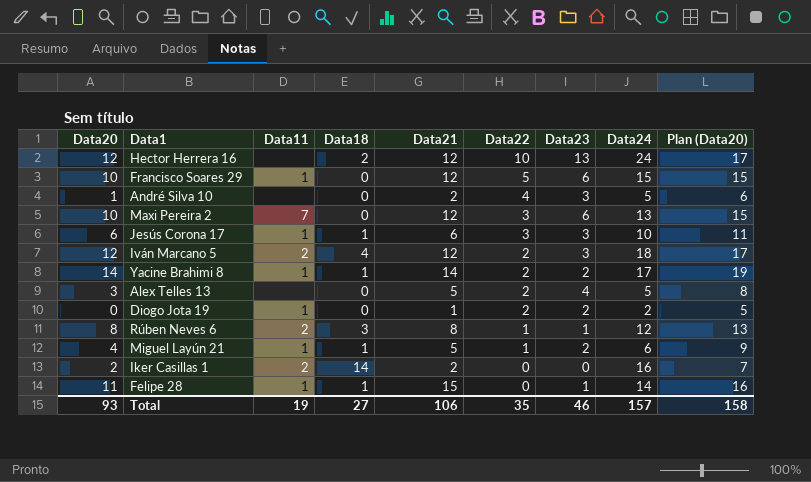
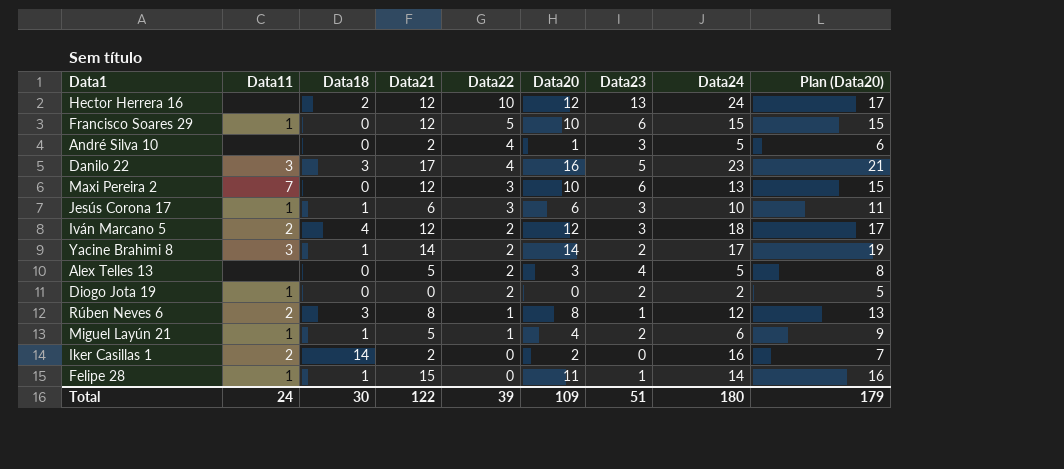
column Data20 | position: 1 -> 6
row Danilo 22: none -> 3 | 3 | 17 | 4 | 16 | 5 | 23 | 21
Yacine Brahimi 8 | Data11: 1 -> 3
Diogo Jota 19 | Data21: 1 -> 0
Total | Data11: 19 -> 24
Total | Data18: 27 -> 30
Total | Data21: 106 -> 122
Total | Data22: 35 -> 39
Total | Data20: 93 -> 109
Total | Data23: 46 -> 51
Total | Data24: 157 -> 180
Total | Plan (Data20): 158 -> 179

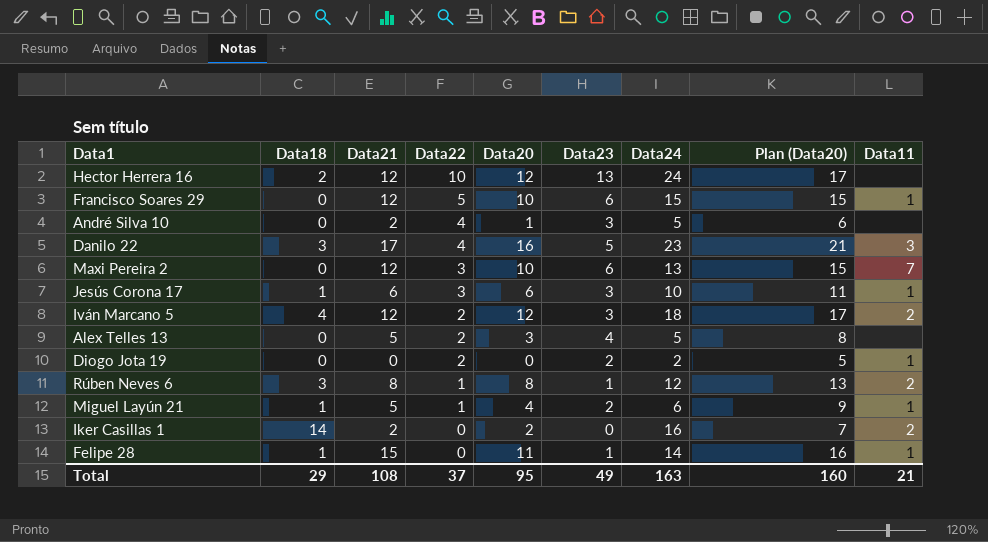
column Data11 | position: 2 -> 9
row Yacine Brahimi 8: 3 | 1 | 14 | 2 | 14 | 2 | 17 | 19 -> none
Total | Data18: 30 -> 29
Total | Data21: 122 -> 108
Total | Data22: 39 -> 37
Total | Data20: 109 -> 95
Total | Data23: 51 -> 49
Total | Data24: 180 -> 163
Total | Plan (Data20): 179 -> 160
Total | Data11: 24 -> 21

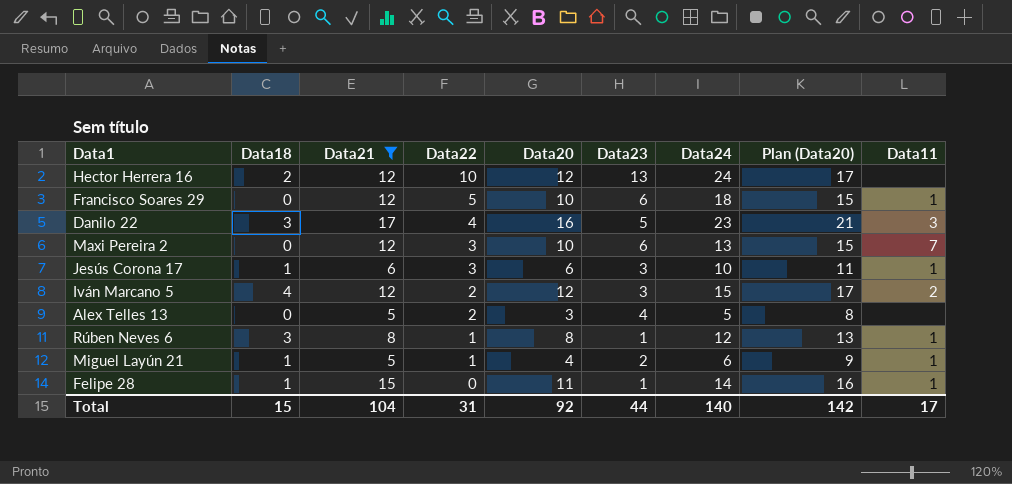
filter: none -> Data21 >= 5
Francisco Soares 29 | Data24: 15 -> 18
Iván Marcano 5 | Data24: 18 -> 15
Rúben Neves 6 | Data11: 2 -> 1
Total | Data18: 29 -> 15
Total | Data21: 108 -> 104
Total | Data22: 37 -> 31
Total | Data20: 95 -> 92
Total | Data23: 49 -> 44
Total | Data24: 163 -> 140
Total | Plan (Data20): 160 -> 142
Total | Data11: 21 -> 17

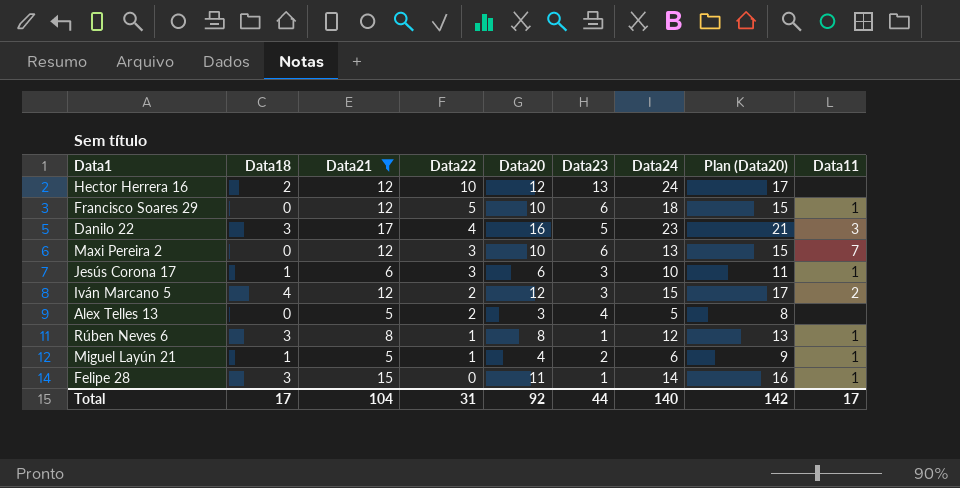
Felipe 28 | Data18: 1 -> 3
Total | Data18: 15 -> 17

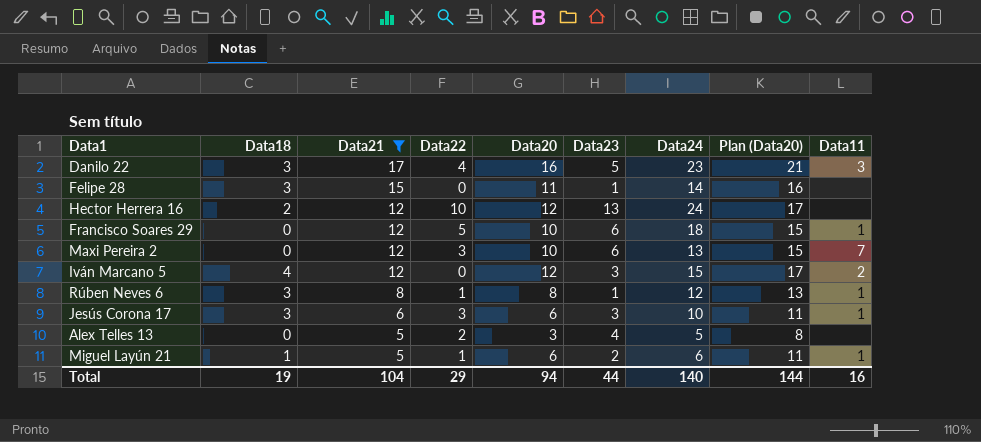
row order: Data22 descending -> Data21 descending
Felipe 28 | Data11: 1 -> none
Iván Marcano 5 | Data22: 2 -> 0
Jesús Corona 17 | Data18: 1 -> 3
Miguel Layún 21 | Data20: 4 -> 6
Miguel Layún 21 | Plan (Data20): 9 -> 11
Total | Data18: 17 -> 19
Total | Data22: 31 -> 29
Total | Data20: 92 -> 94
Total | Plan (Data20): 142 -> 144
Total | Data11: 17 -> 16

